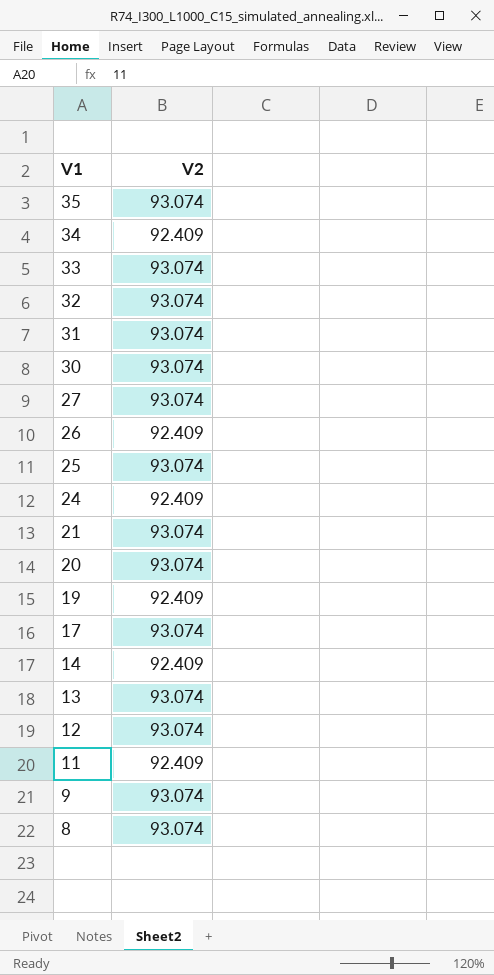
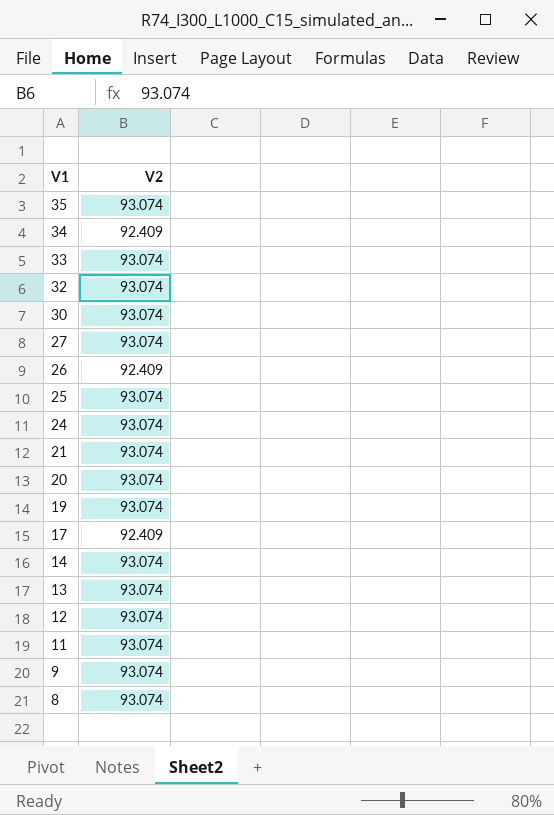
row 31: 93.074 -> none
24 | V2: 92.409 -> 93.074
19 | V2: 92.409 -> 93.074
17 | V2: 93.074 -> 92.409
14 | V2: 92.409 -> 93.074
11 | V2: 92.409 -> 93.074

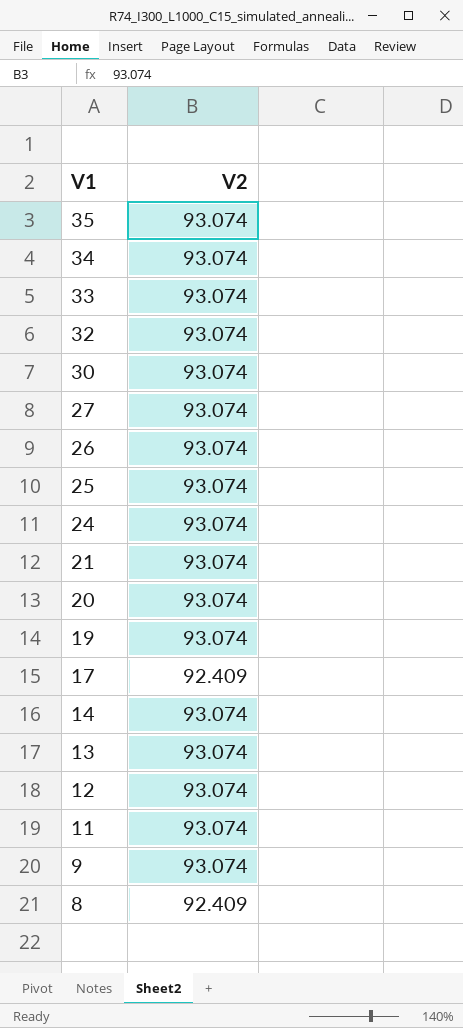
34 | V2: 92.409 -> 93.074
26 | V2: 92.409 -> 93.074
8 | V2: 93.074 -> 92.409

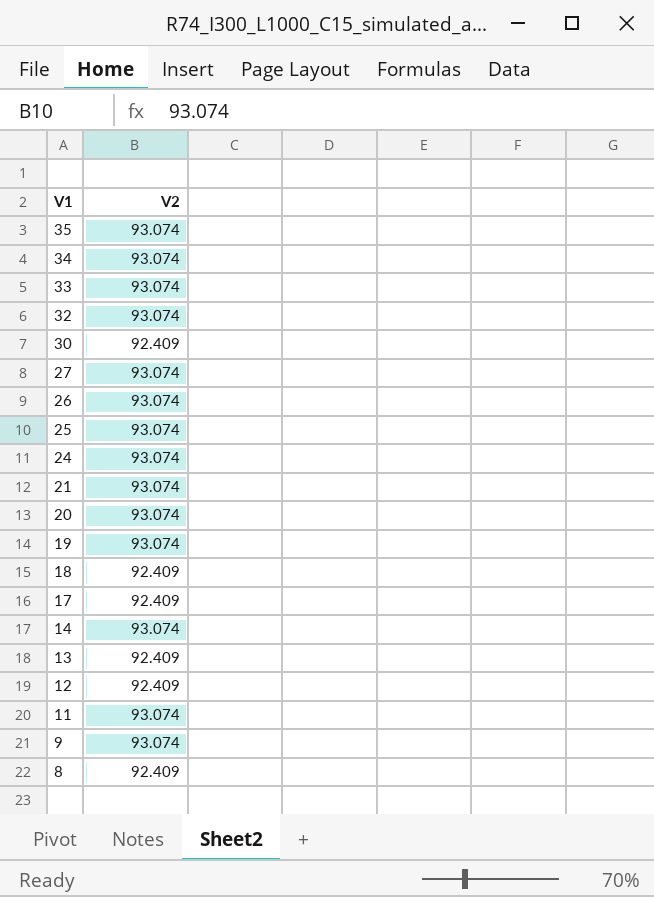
30 | V2: 93.074 -> 92.409
row 18: none -> 92.409
13 | V2: 93.074 -> 92.409
12 | V2: 93.074 -> 92.409

